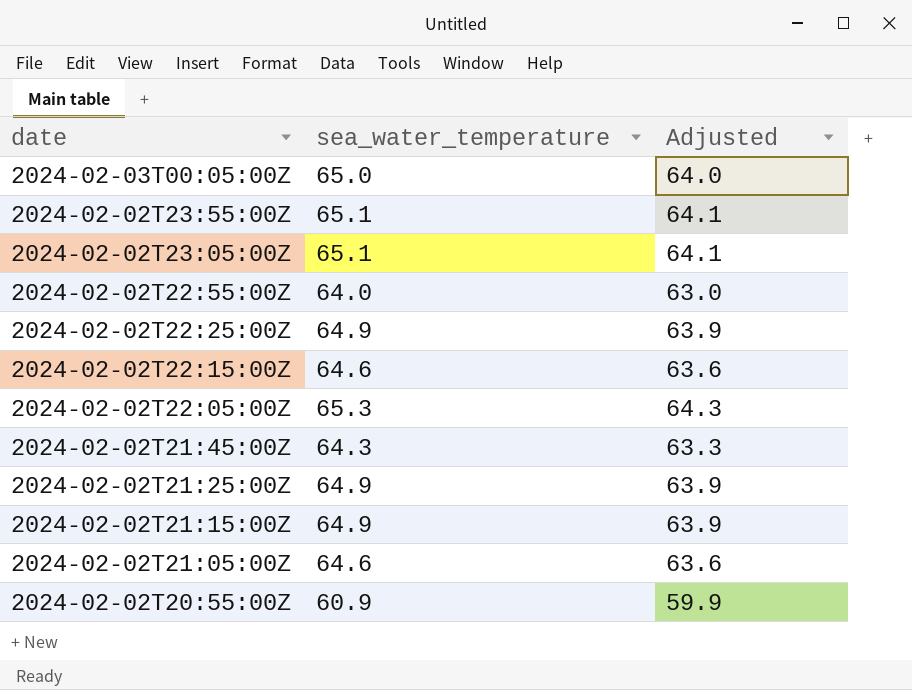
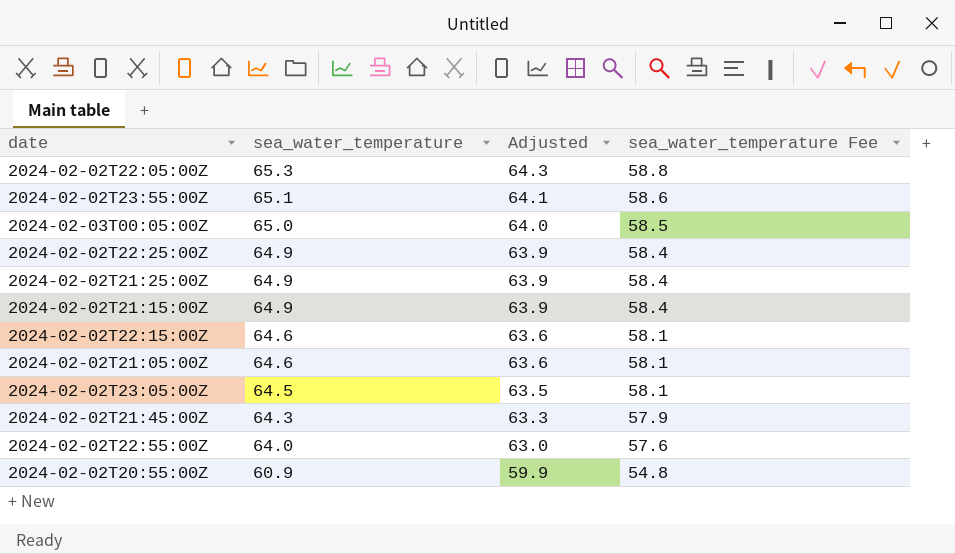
row order: date descending -> sea_water_temperature descending
column sea_water_temperature Fee | formula: none -> [sea_water_temperature] * 0.9
2024-02-02T23:05:00Z | sea_water_temperature: 65.1 -> 64.5
2024-02-02T23:05:00Z | Adjusted: 64.1 -> 63.5

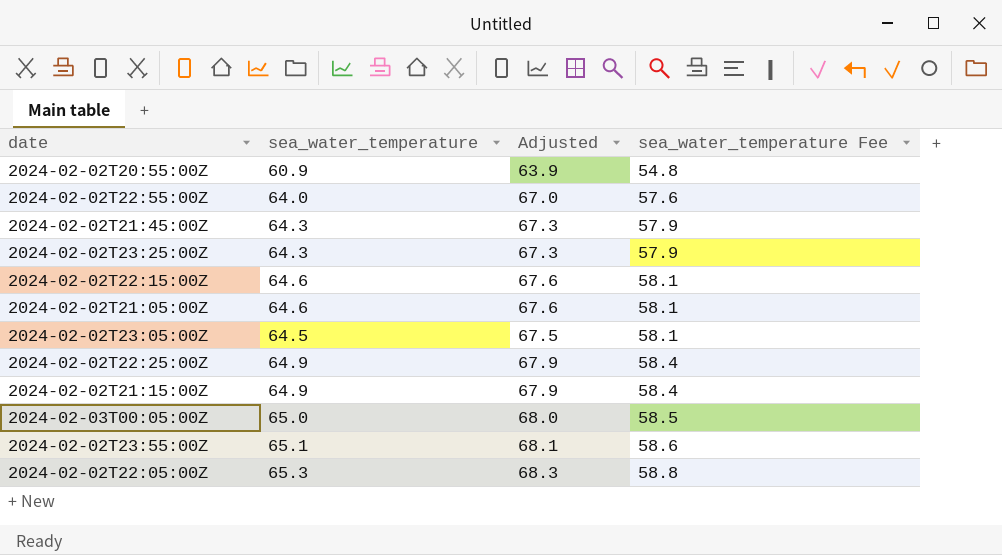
row order: sea_water_temperature descending -> sea_water_temperature Fee ascending
column Adjusted | formula: [sea_water_temperature] - 1 -> [sea_water_temperature] + 3
row 2024-02-02T21:25:00Z: 64.9 | 63.9 | 58.4 -> none
row 2024-02-02T23:25:00Z: none -> 64.3 | 67.3 | 57.9

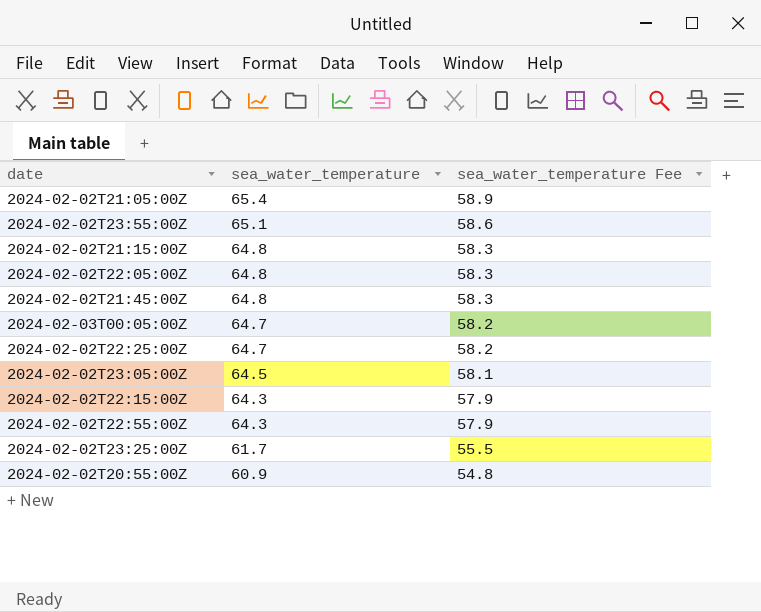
row order: sea_water_temperature Fee ascending -> sea_water_temperature descending
column Adjusted | formula: [sea_water_temperature] + 3 -> none
2024-02-02T21:05:00Z | sea_water_temperature: 64.6 -> 65.4
2024-02-02T21:05:00Z | sea_water_temperature Fee: 58.1 -> 58.9
2024-02-02T21:15:00Z | sea_water_temperature: 64.9 -> 64.8
2024-02-02T21:15:00Z | sea_water_temperature Fee: 58.4 -> 58.3
2024-02-02T22:05:00Z | sea_water_temperature: 65.3 -> 64.8
2024-02-02T22:05:00Z | sea_water_temperature Fee: 58.8 -> 58.3
2024-02-02T21:45:00Z | sea_water_temperature: 64.3 -> 64.8
2024-02-02T21:45:00Z | sea_water_temperature Fee: 57.9 -> 58.3
2024-02-03T00:05:00Z | sea_water_temperature: 65.0 -> 64.7
2024-02-03T00:05:00Z | sea_water_temperature Fee: 58.5 -> 58.2
2024-02-02T22:25:00Z | sea_water_temperature: 64.9 -> 64.7
2024-02-02T22:25:00Z | sea_water_temperature Fee: 58.4 -> 58.2
2024-02-02T22:15:00Z | sea_water_temperature: 64.6 -> 64.3
2024-02-02T22:15:00Z | sea_water_temperature Fee: 58.1 -> 57.9
2024-02-02T22:55:00Z | sea_water_temperature: 64.0 -> 64.3
2024-02-02T22:55:00Z | sea_water_temperature Fee: 57.6 -> 57.9
2024-02-02T23:25:00Z | sea_water_temperature: 64.3 -> 61.7
2024-02-02T23:25:00Z | sea_water_temperature Fee: 57.9 -> 55.5

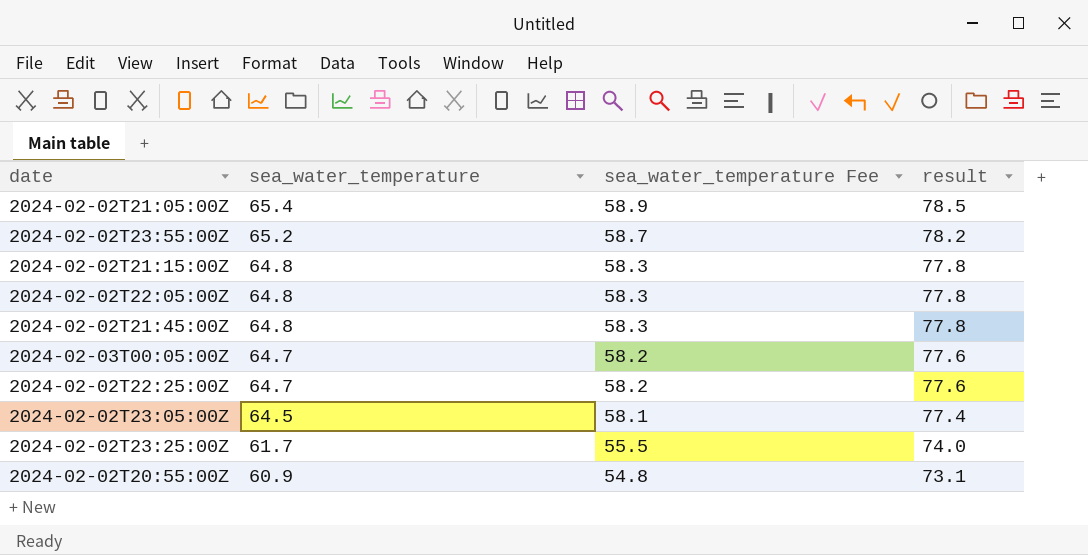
column result | formula: none -> [sea_water_temperature] * 1.2
row 2024-02-02T22:15:00Z: 64.3 | 57.9 -> none
row 2024-02-02T22:55:00Z: 64.3 | 57.9 -> none
2024-02-02T23:55:00Z | sea_water_temperature: 65.1 -> 65.2
2024-02-02T23:55:00Z | sea_water_temperature Fee: 58.6 -> 58.7

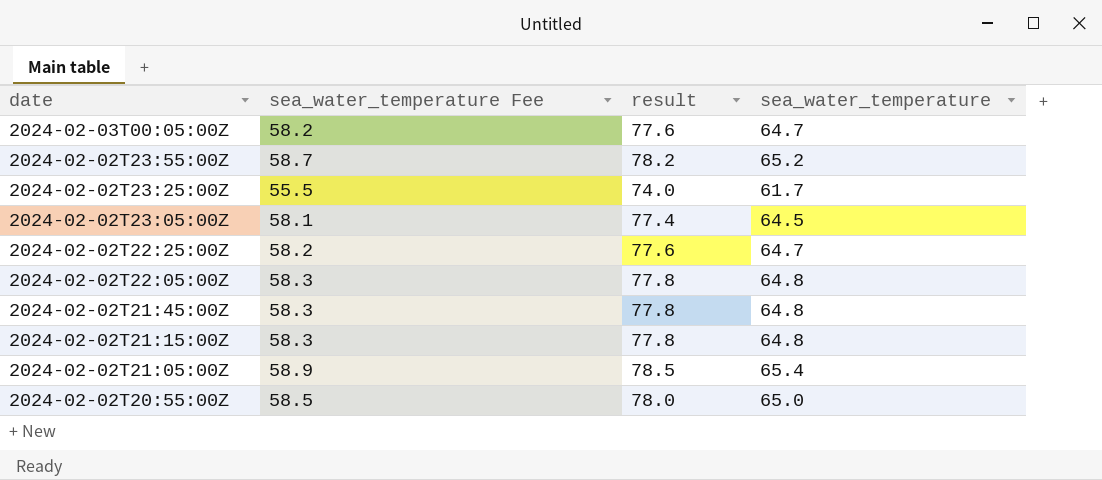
row order: sea_water_temperature descending -> date descending
column sea_water_temperature | position: 2 -> 4
2024-02-02T20:55:00Z | sea_water_temperature Fee: 54.8 -> 58.5
2024-02-02T20:55:00Z | result: 73.1 -> 78.0
2024-02-02T20:55:00Z | sea_water_temperature: 60.9 -> 65.0

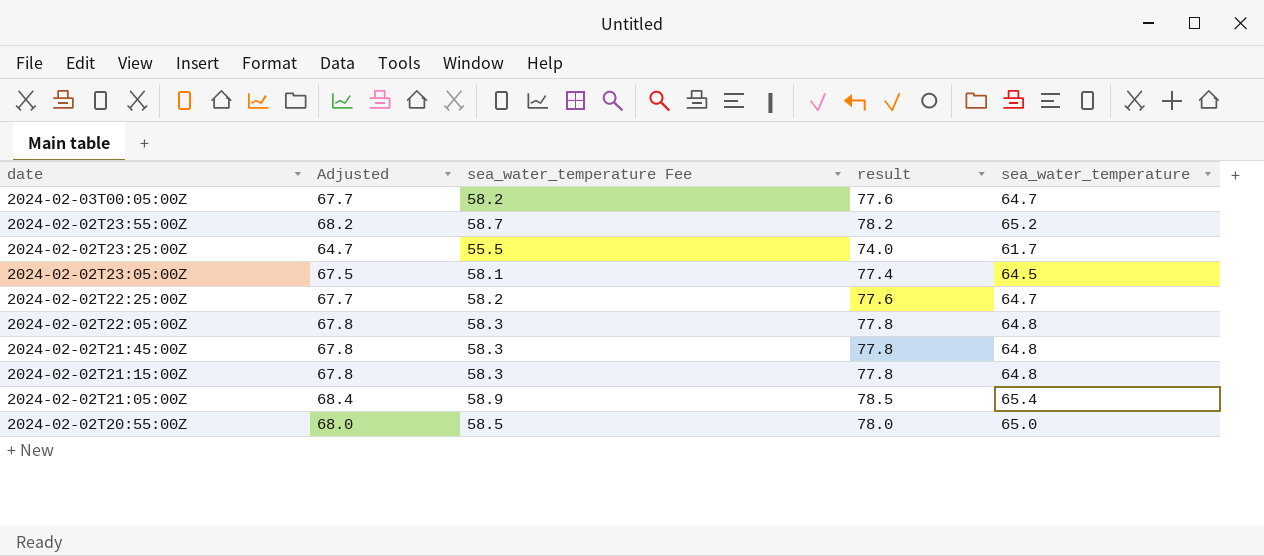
column Adjusted | formula: none -> [sea_water_temperature] + 3

